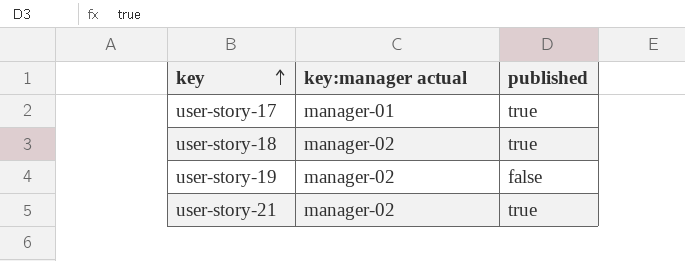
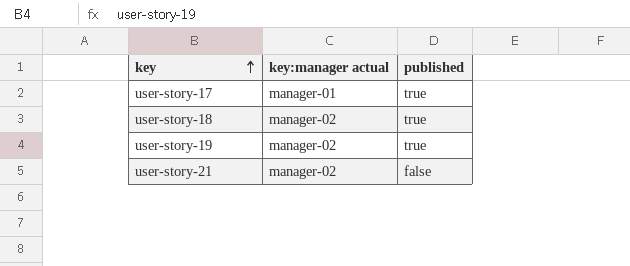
user-story-19 | published: false -> true
user-story-21 | published: true -> false

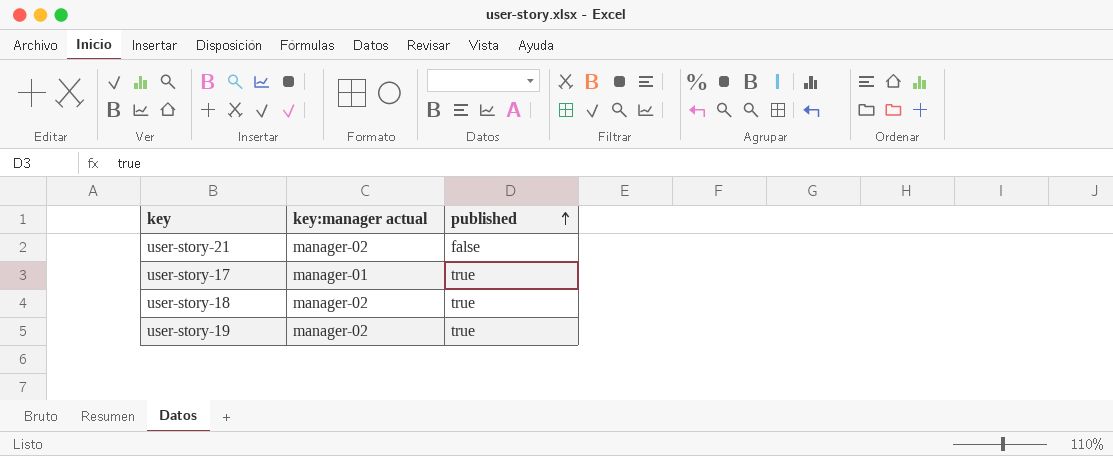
row order: key ascending -> published ascending

